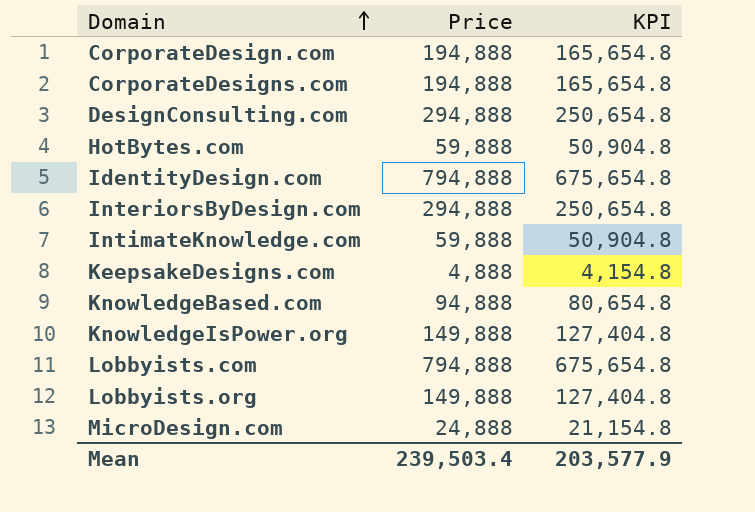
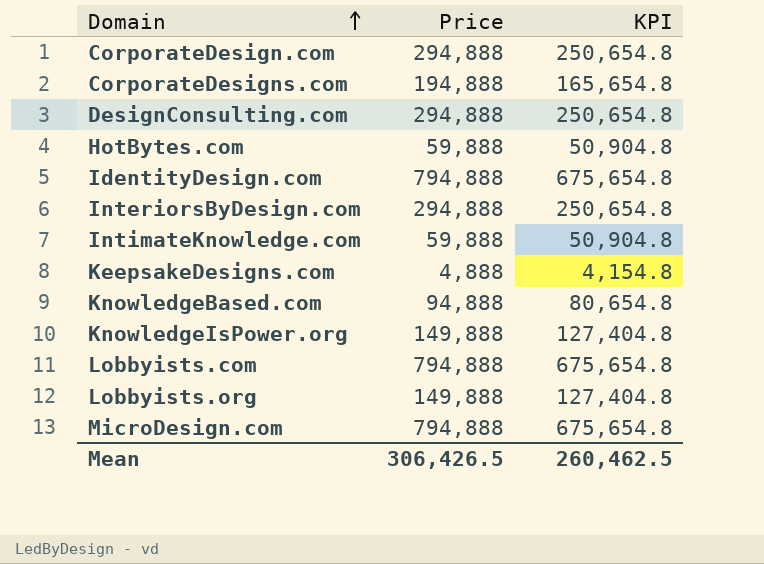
CorporateDesign.com | Price: 194,888 -> 294,888
CorporateDesign.com | KPI: 165,654.8 -> 250,654.8
MicroDesign.com | Price: 24,888 -> 794,888
MicroDesign.com | KPI: 21,154.8 -> 675,654.8
Mean | Price: 239,503.4 -> 306,426.5
Mean | KPI: 203,577.9 -> 260,462.5

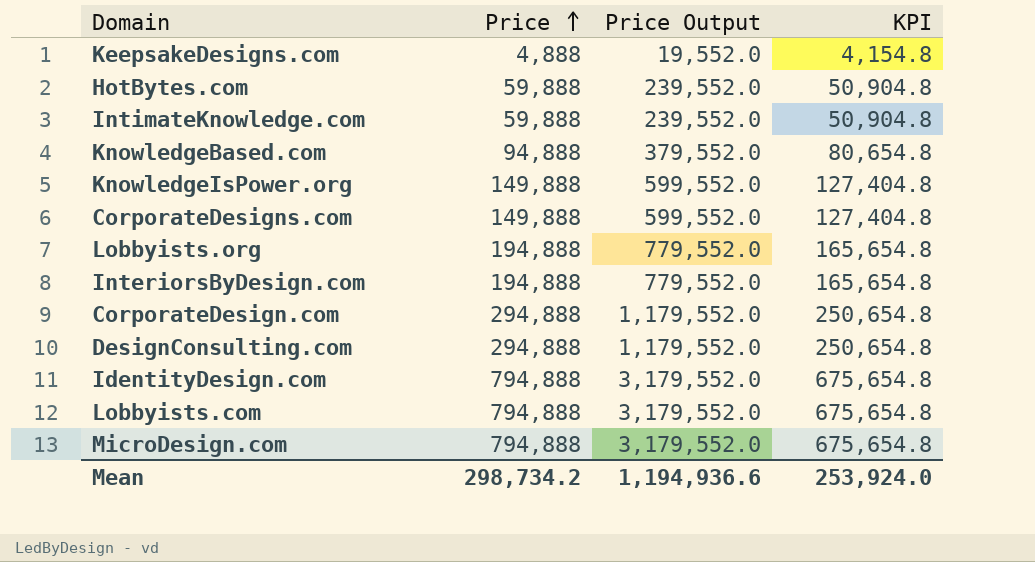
row order: Domain ascending -> Price ascending
column Price Output | formula: none -> [Price] * 4
CorporateDesigns.com | Price: 194,888 -> 149,888
CorporateDesigns.com | KPI: 165,654.8 -> 127,404.8
Lobbyists.org | Price: 149,888 -> 194,888
Lobbyists.org | KPI: 127,404.8 -> 165,654.8
InteriorsByDesign.com | Price: 294,888 -> 194,888
InteriorsByDesign.com | KPI: 250,654.8 -> 165,654.8
Mean | Price: 306,426.5 -> 298,734.2
Mean | KPI: 260,462.5 -> 253,924.0

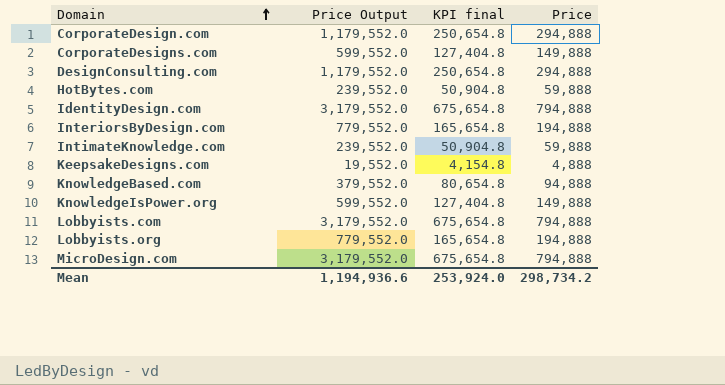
row order: Price ascending -> Domain ascending
column name: KPI -> KPI final
column Price | position: 2 -> 4

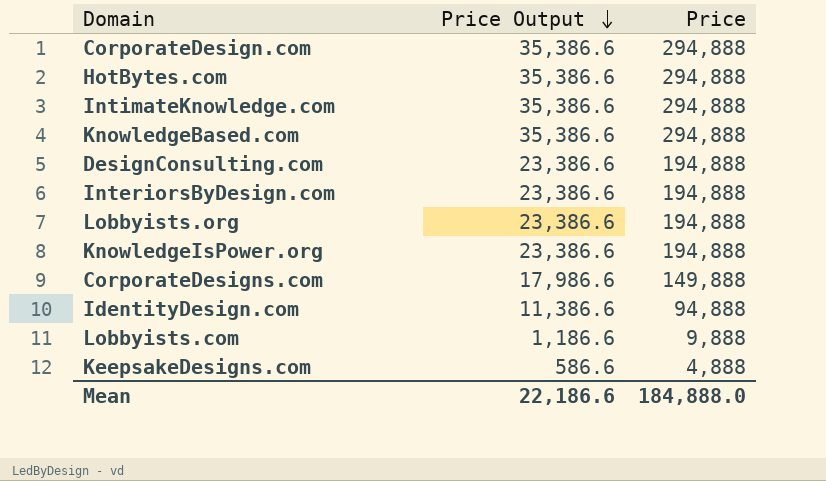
row order: Domain ascending -> Price Output descending
column KPI final | formula: [Price] * 0.85 -> none
column Price Output | formula: [Price] * 4 -> [Price] * 0.12
row MicroDesign.com: 3,179,552.0 | 675,654.8 | 794,888 -> none
HotBytes.com | Price: 59,888 -> 294,888
IntimateKnowledge.com | Price: 59,888 -> 294,888
KnowledgeBased.com | Price: 94,888 -> 294,888
DesignConsulting.com | Price: 294,888 -> 194,888
KnowledgeIsPower.org | Price: 149,888 -> 194,888
IdentityDesign.com | Price: 794,888 -> 94,888
Lobbyists.com | Price: 794,888 -> 9,888
Mean | Price Output: 1,194,936.6 -> 22,186.6
Mean | Price: 298,734.2 -> 184,888.0

